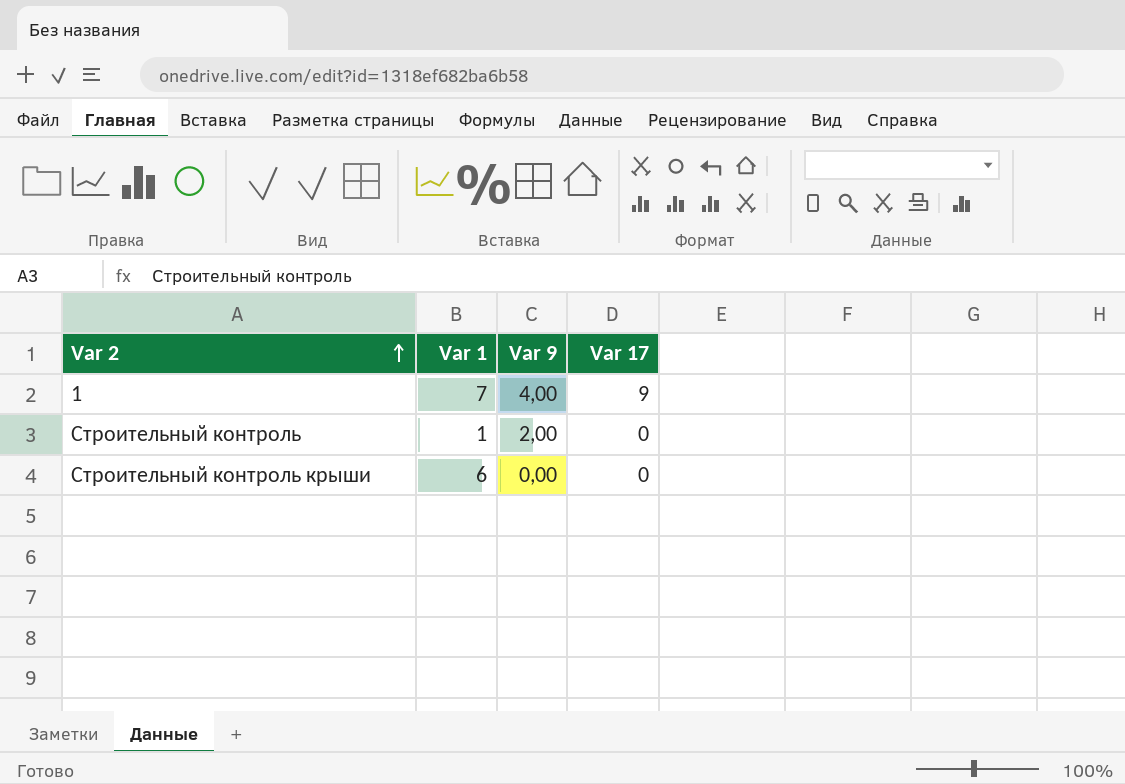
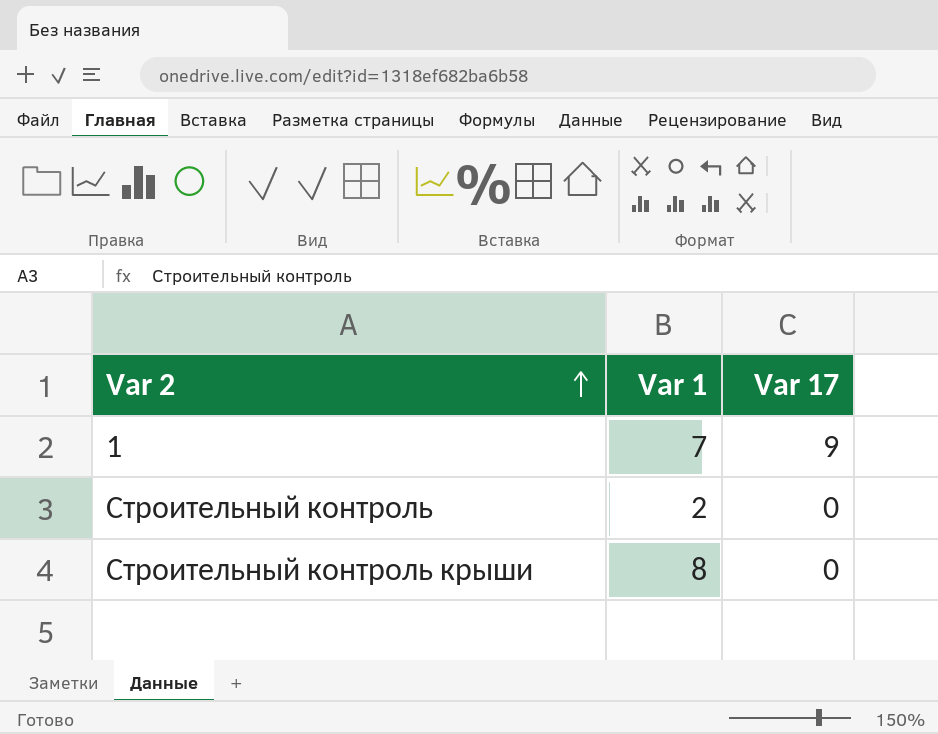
column Var 9 | position: 3 -> none
Строительный контроль | Var 1: 1 -> 2
Строительный контроль крыши | Var 1: 6 -> 8

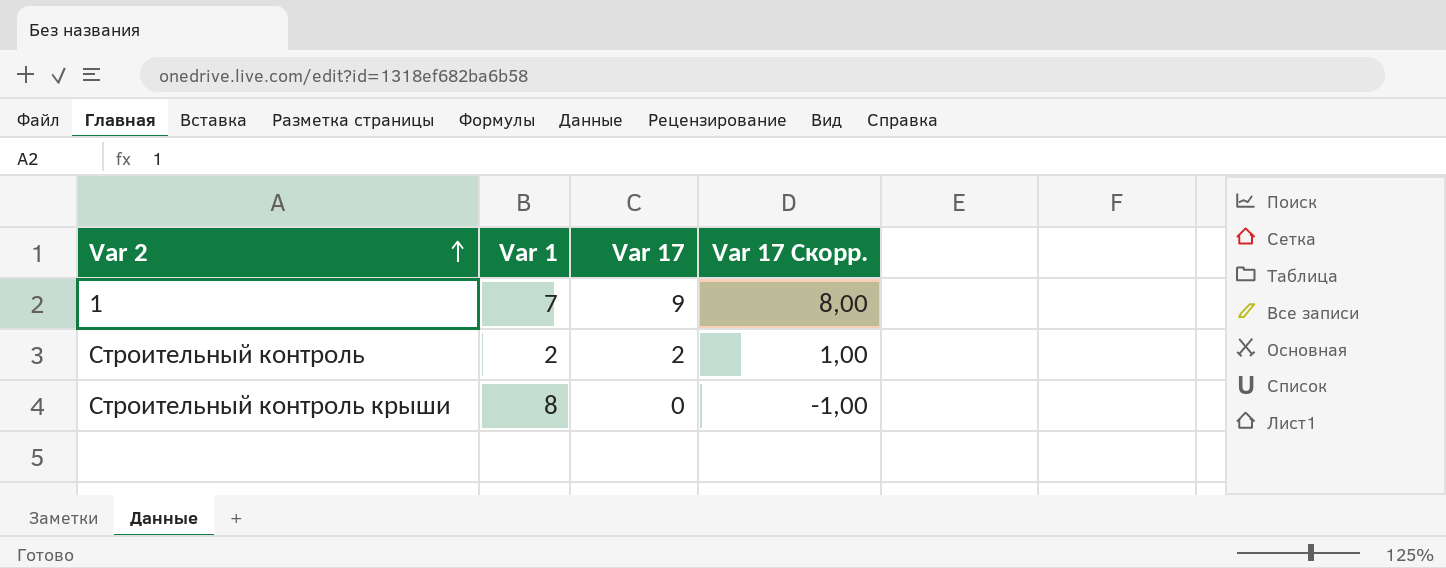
column Var 17 Скорр. | formula: none -> [Var 17] - 1
Строительный контроль | Var 17: 0 -> 2

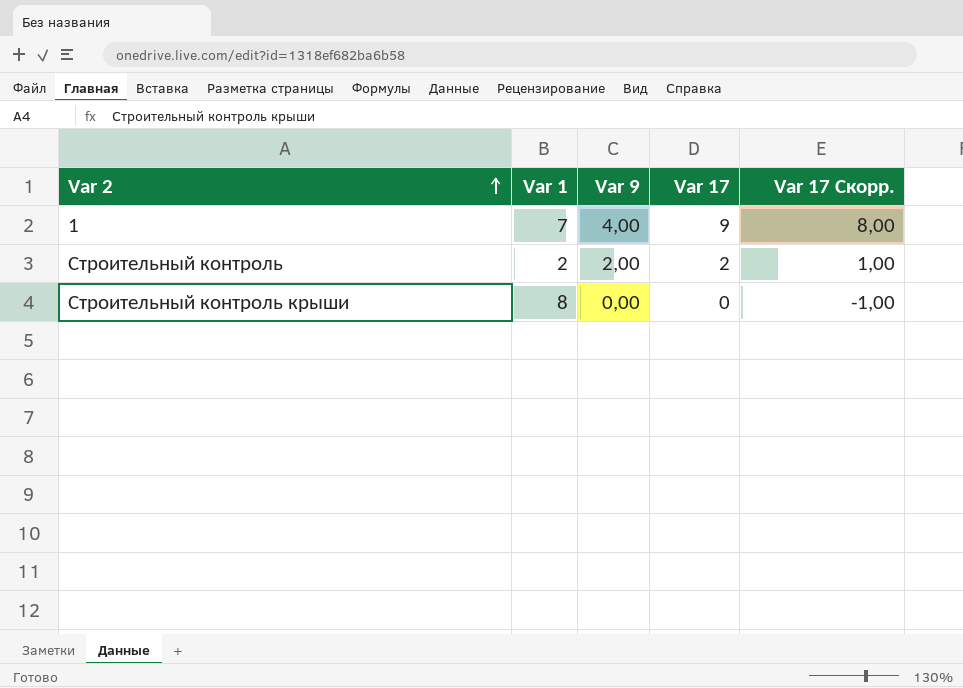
column Var 9 | position: none -> 3

